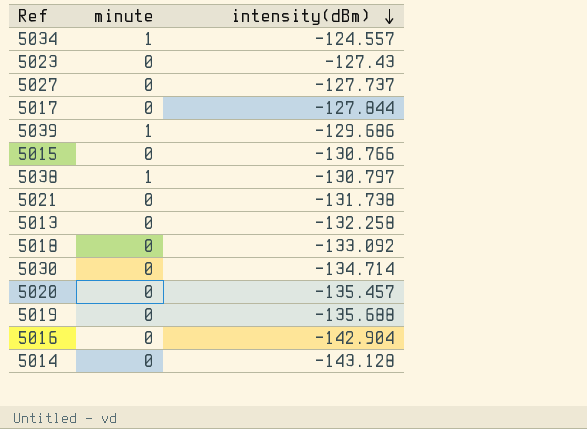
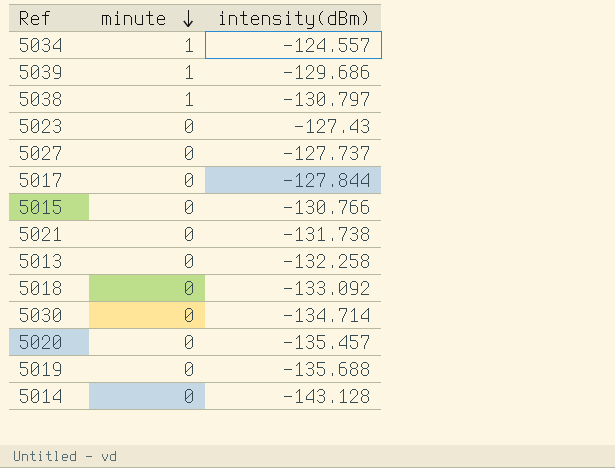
row order: intensity(dBm) descending -> minute descending
row 5016: 0 | -142.904 -> none

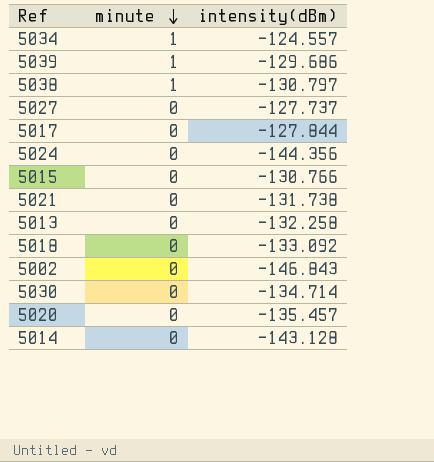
row 5023: 0 | -127.43 -> none
row 5019: 0 | -135.688 -> none
row 5024: none -> 0 | -144.356
row 5002: none -> 0 | -146.843

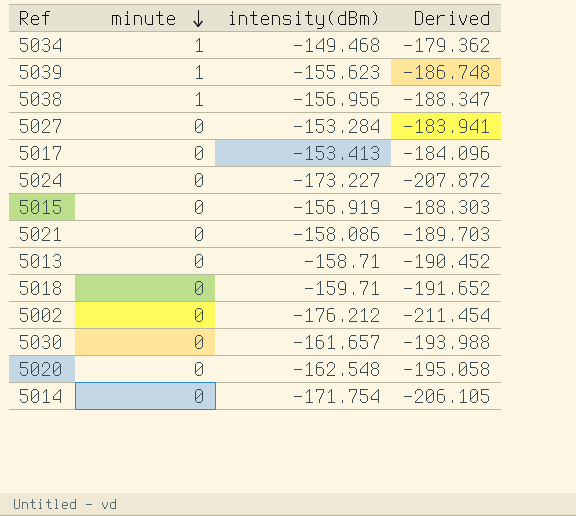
column Derived | formula: none -> [intensity(dBm)] * 1.2
5034 | intensity(dBm): -124.557 -> -149.468
5039 | intensity(dBm): -129.686 -> -155.623
5038 | intensity(dBm): -130.797 -> -156.956
5027 | intensity(dBm): -127.737 -> -153.284
5017 | intensity(dBm): -127.844 -> -153.413
5024 | intensity(dBm): -144.356 -> -173.227
5015 | intensity(dBm): -130.766 -> -156.919
5021 | intensity(dBm): -131.738 -> -158.086
5013 | intensity(dBm): -132.258 -> -158.71
5018 | intensity(dBm): -133.092 -> -159.71
5002 | intensity(dBm): -146.843 -> -176.212
5030 | intensity(dBm): -134.714 -> -161.657
5020 | intensity(dBm): -135.457 -> -162.548
5014 | intensity(dBm): -143.128 -> -171.754

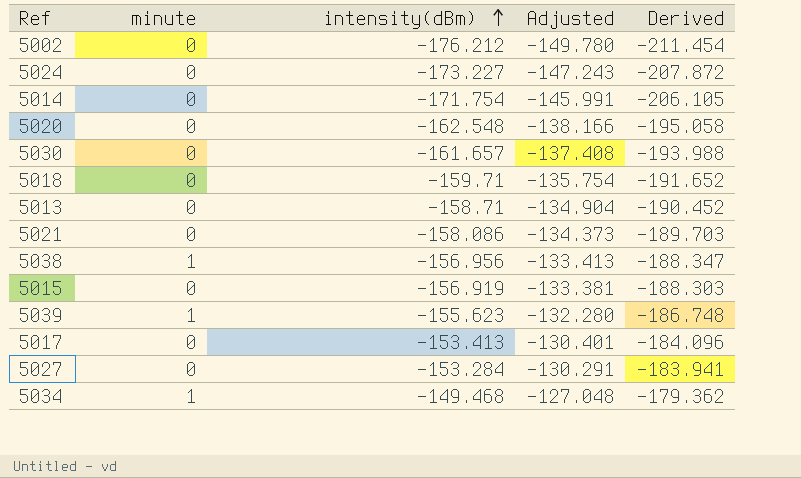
row order: minute descending -> intensity(dBm) ascending
column Adjusted | formula: none -> [intensity(dBm)] * 0.85

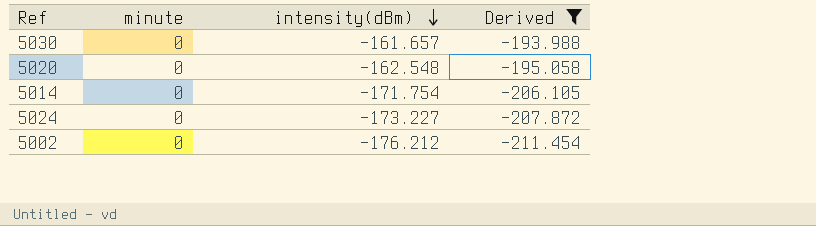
filter: none -> Derived <= -193.988
row order: intensity(dBm) ascending -> intensity(dBm) descending
column Adjusted | formula: [intensity(dBm)] * 0.85 -> none

